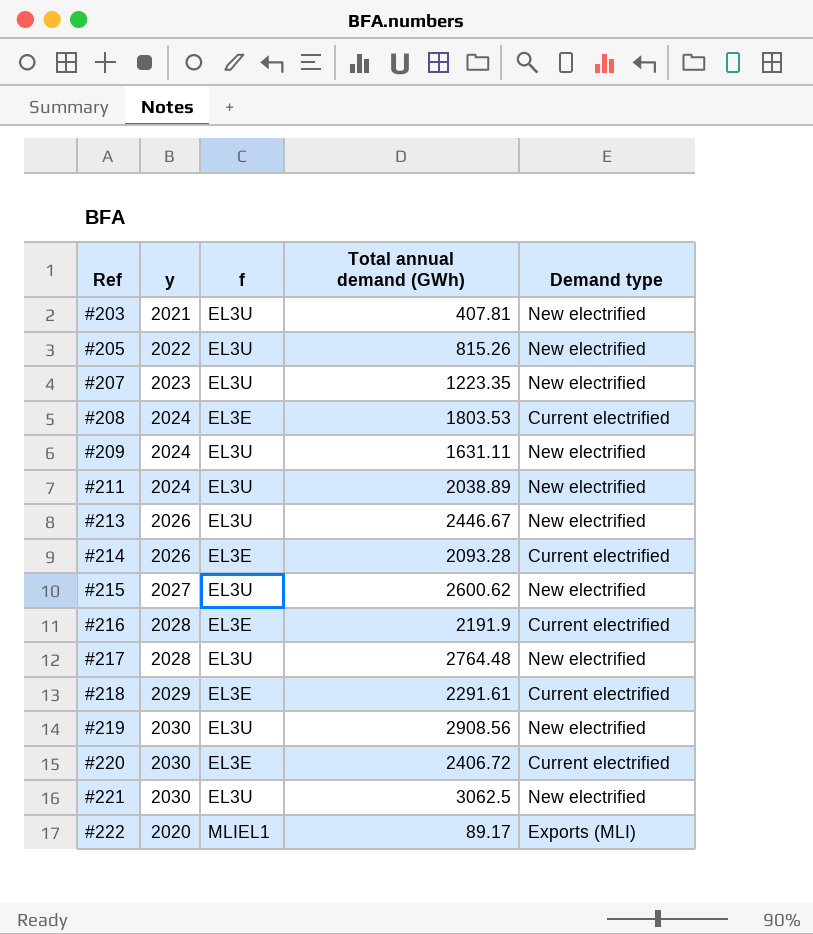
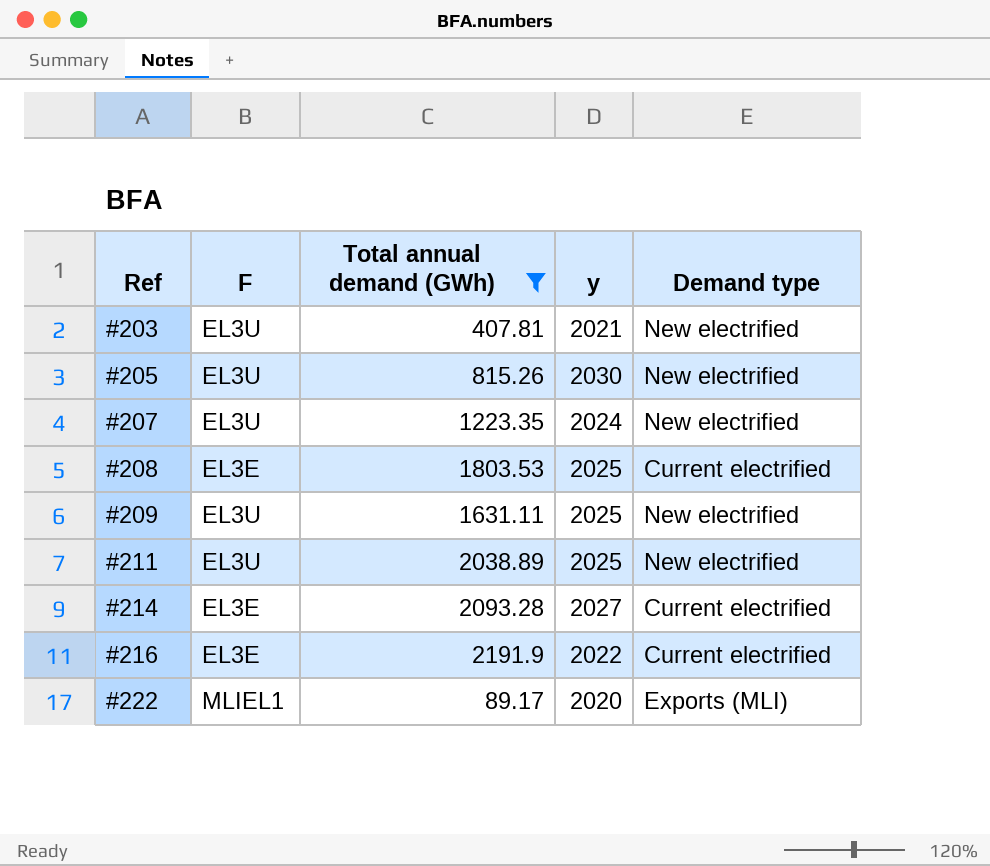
filter: none -> Total annual demand (GWh) <= 2191.9
column name: f -> F
column y | position: 2 -> 4
#205 | y: 2022 -> 2030
#207 | y: 2023 -> 2024
#208 | y: 2024 -> 2025
#209 | y: 2024 -> 2025
#211 | y: 2024 -> 2025
#214 | y: 2026 -> 2027
#216 | y: 2028 -> 2022

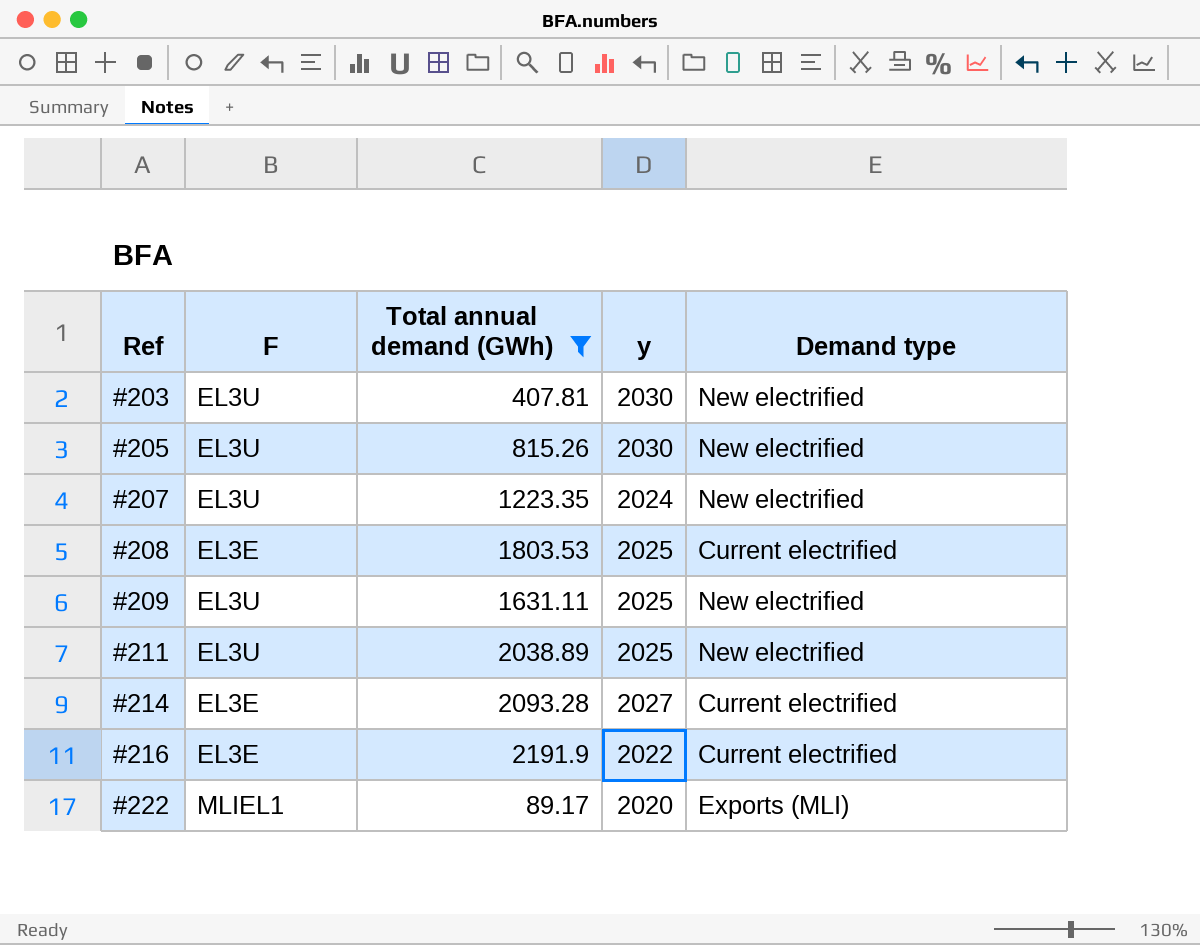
#203 | y: 2021 -> 2030

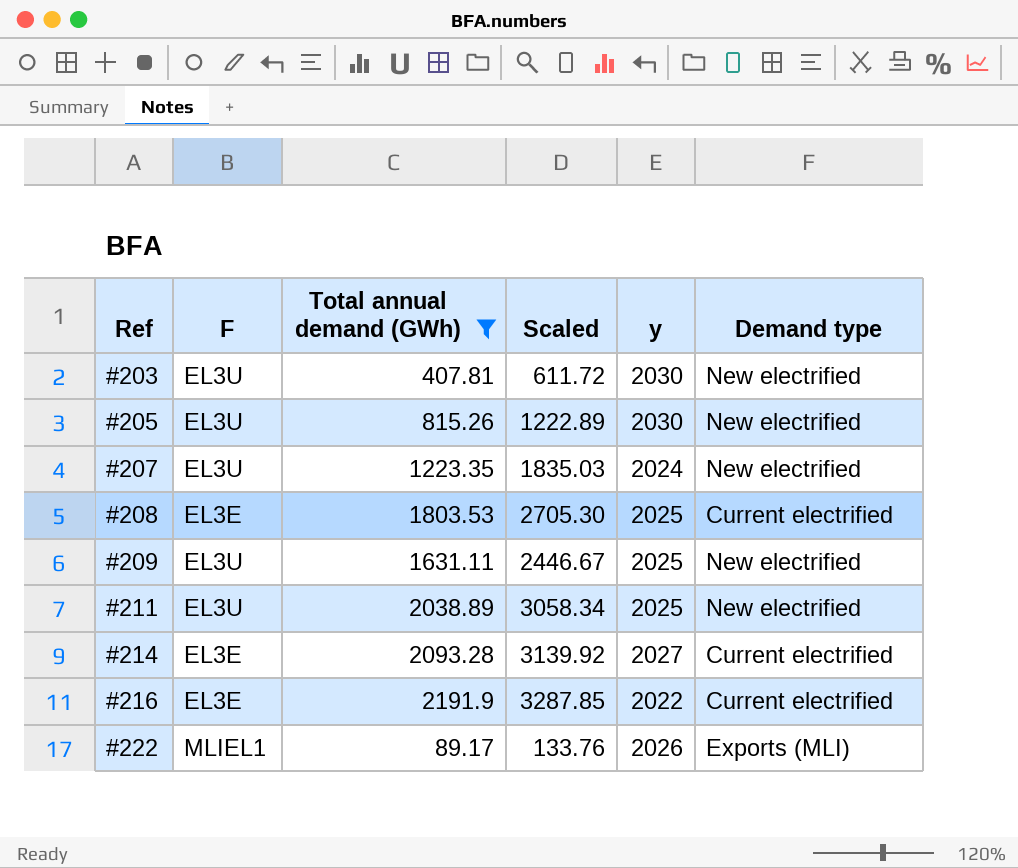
column Scaled | formula: none -> [Total annual demand (GWh)] * 1.5
#222 | y: 2020 -> 2026

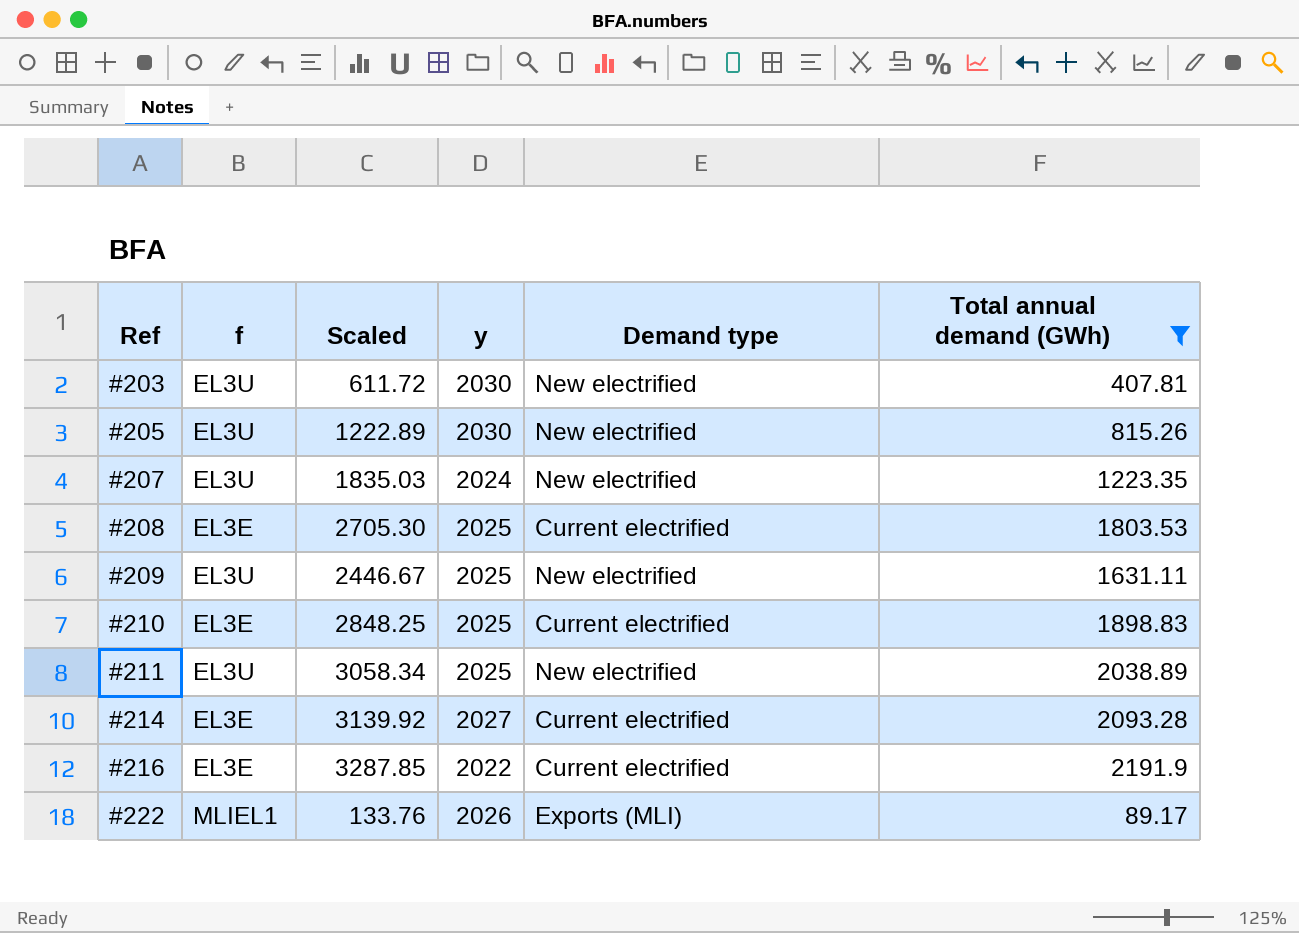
column name: F -> f
column Total annual demand (GWh) | position: 3 -> 6
row #210: none -> EL3E | 2848.25 | 2025 | Current electrified | 1898.83

